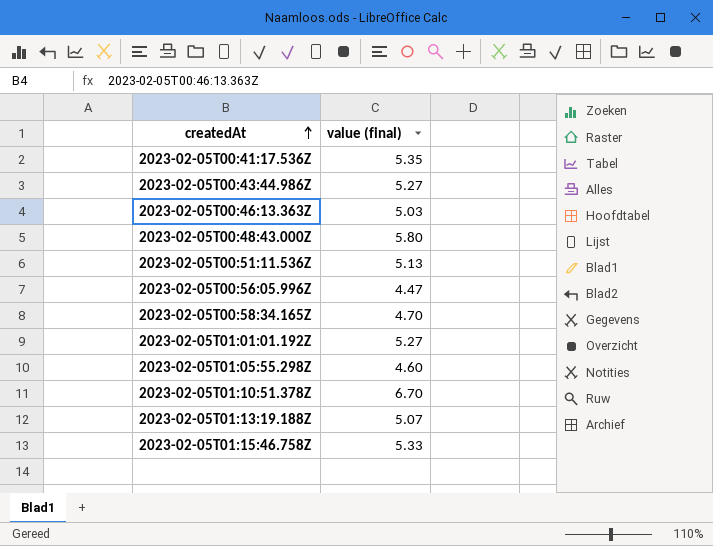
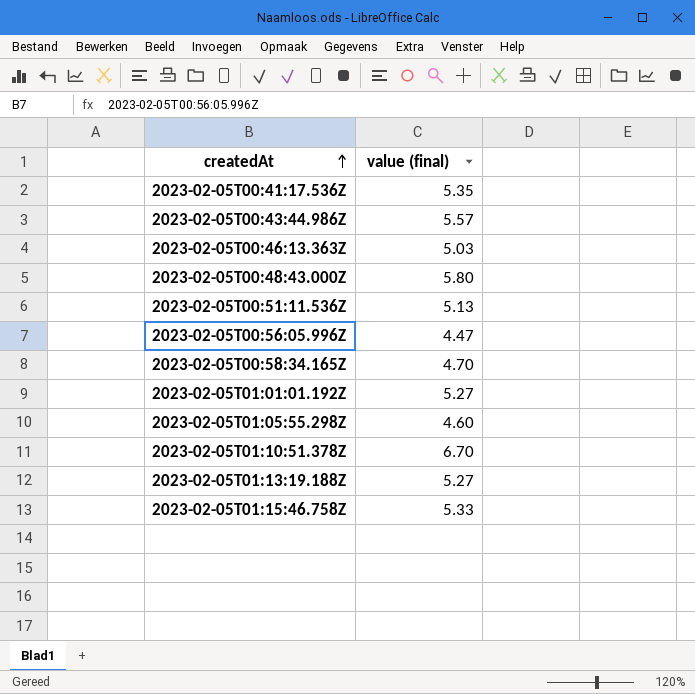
2023-02-05T00:43:44.986Z | value (final): 5.27 -> 5.57
2023-02-05T01:13:19.188Z | value (final): 5.07 -> 5.27

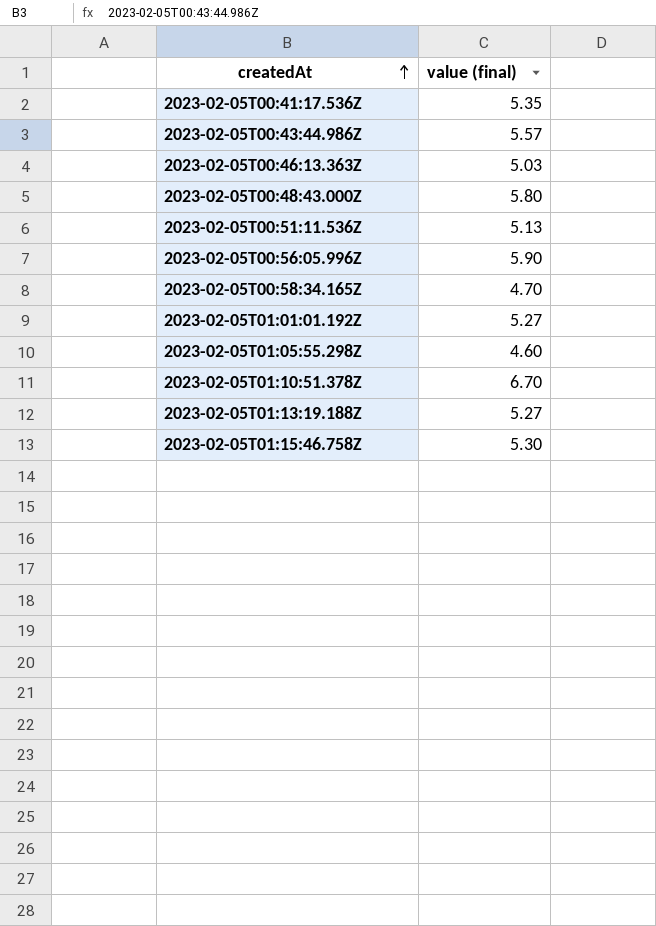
2023-02-05T00:56:05.996Z | value (final): 4.47 -> 5.90
2023-02-05T01:15:46.758Z | value (final): 5.33 -> 5.30

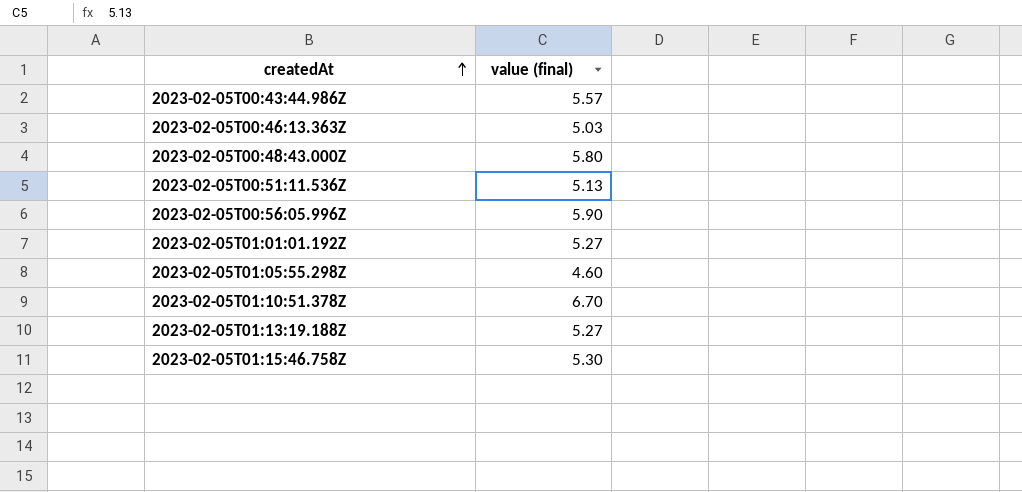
row 2023-02-05T00:41:17.536Z: 5.35 -> none
row 2023-02-05T00:58:34.165Z: 4.70 -> none

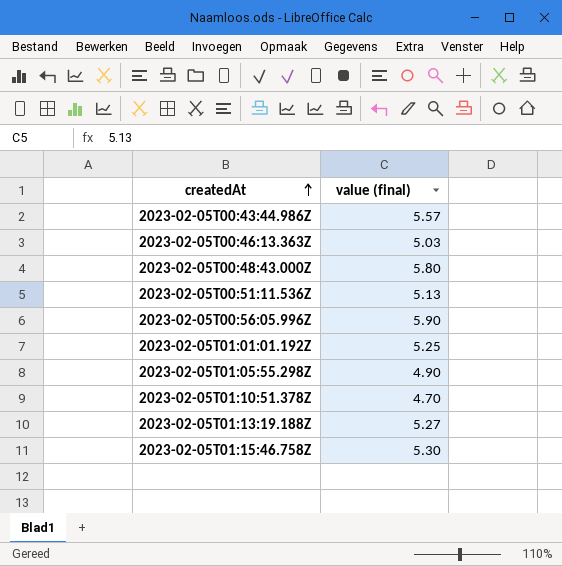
2023-02-05T01:01:01.192Z | value (final): 5.27 -> 5.25
2023-02-05T01:05:55.298Z | value (final): 4.60 -> 4.90
2023-02-05T01:10:51.378Z | value (final): 6.70 -> 4.70

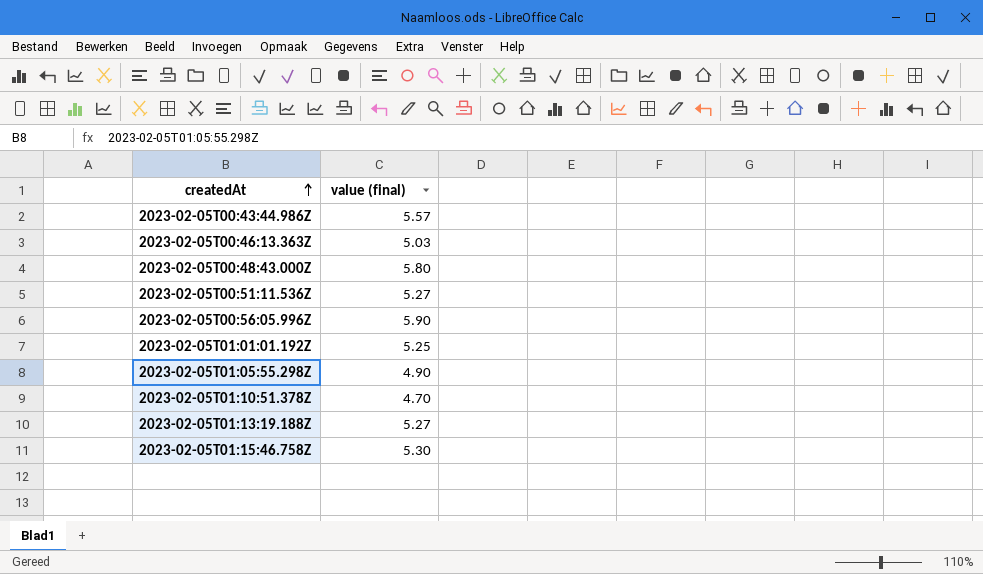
2023-02-05T00:51:11.536Z | value (final): 5.13 -> 5.27

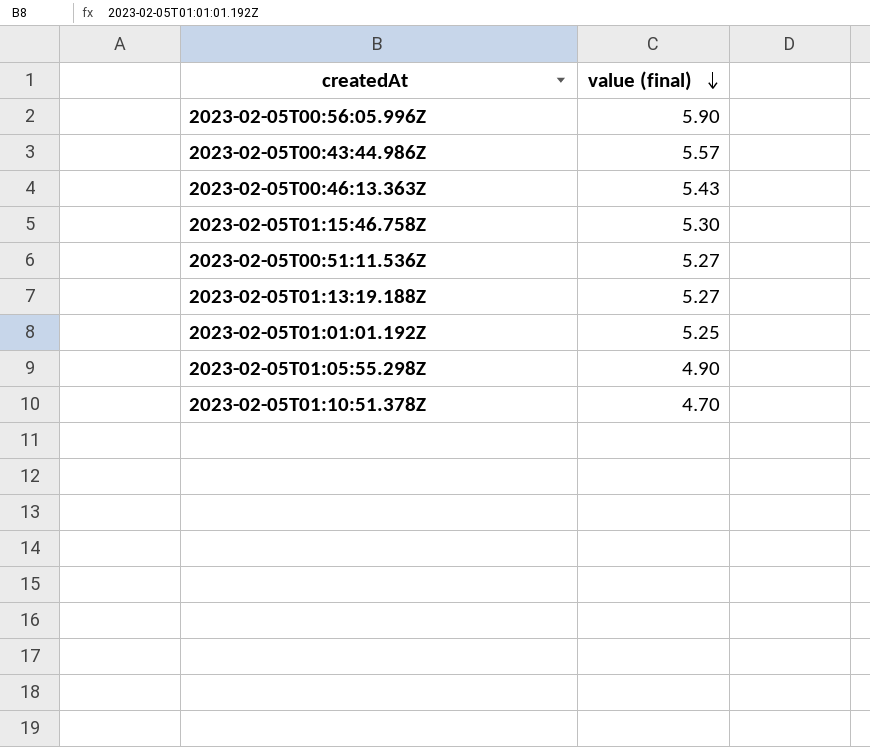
row order: createdAt ascending -> value (final) descending
row 2023-02-05T00:48:43.000Z: 5.80 -> none
2023-02-05T00:46:13.363Z | value (final): 5.03 -> 5.43

